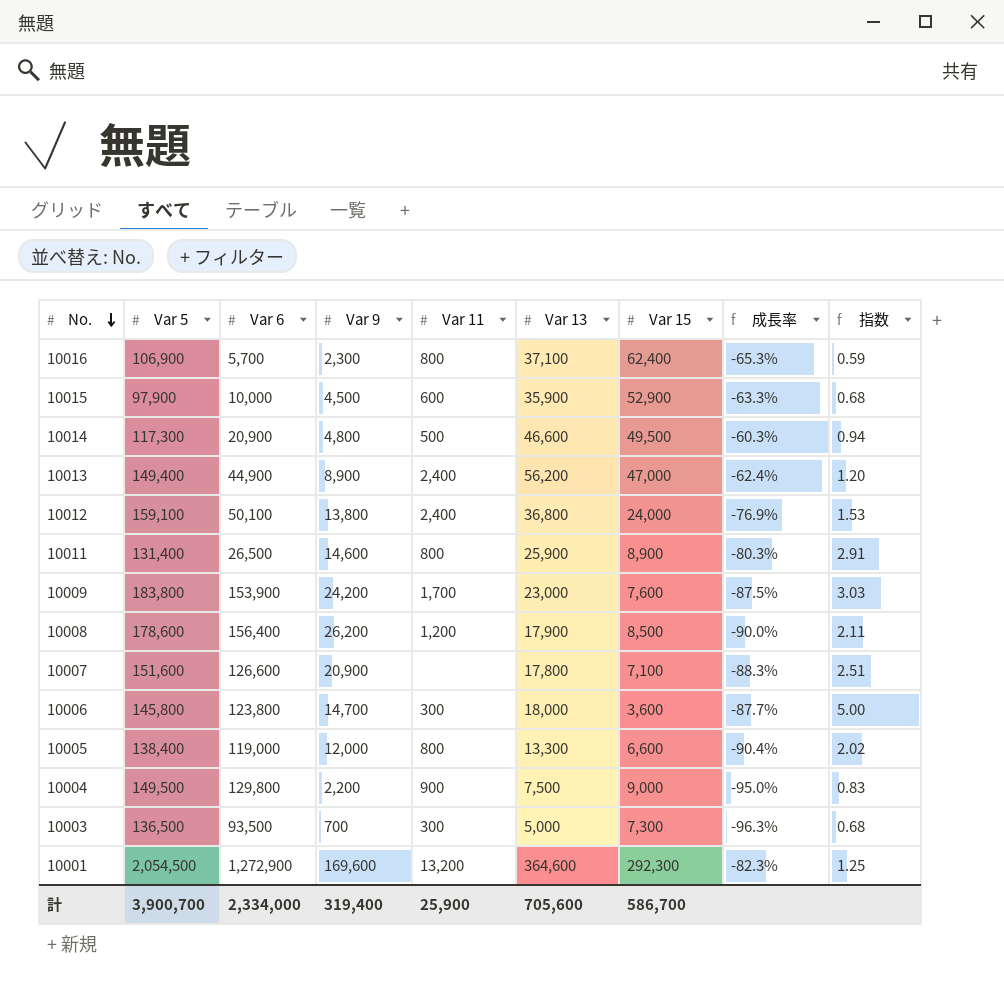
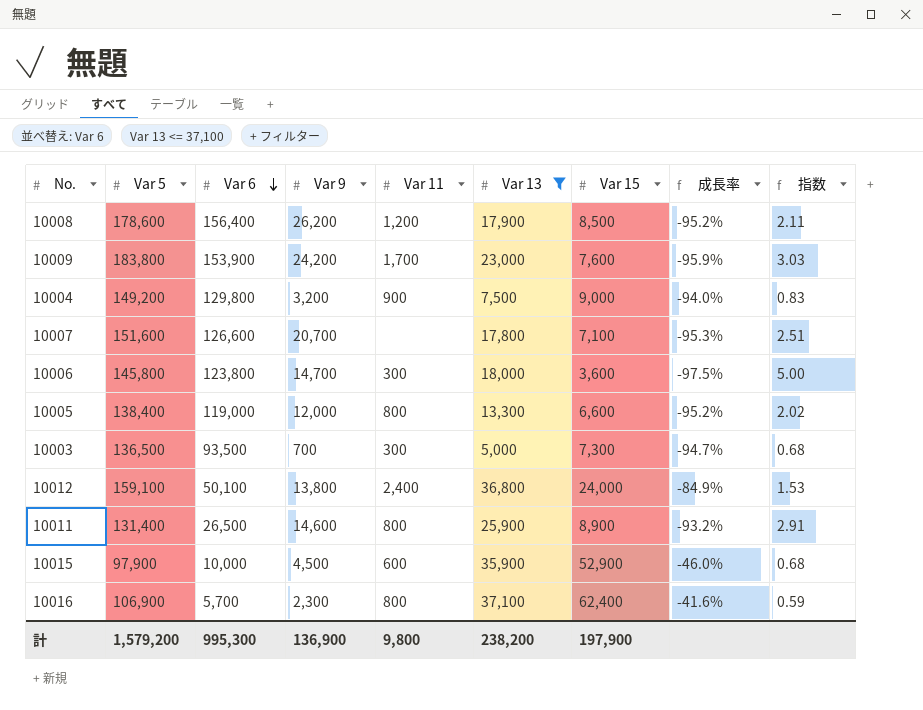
filter: none -> Var 13 <= 37,100
row order: No. descending -> Var 6 descending
column 成長率 | formula: ([Var 13] - [Var 5]) / [Var 5] -> ([Var 15] - [Var 5]) / [Var 5]
10004 | Var 5: 149,500 -> 149,200
10004 | Var 9: 2,200 -> 3,200
10007 | Var 9: 20,900 -> 20,700
計 | Var 5: 3,900,700 -> 1,579,200
計 | Var 6: 2,334,000 -> 995,300
計 | Var 9: 319,400 -> 136,900
計 | Var 11: 25,900 -> 9,800
計 | Var 13: 705,600 -> 238,200
計 | Var 15: 586,700 -> 197,900

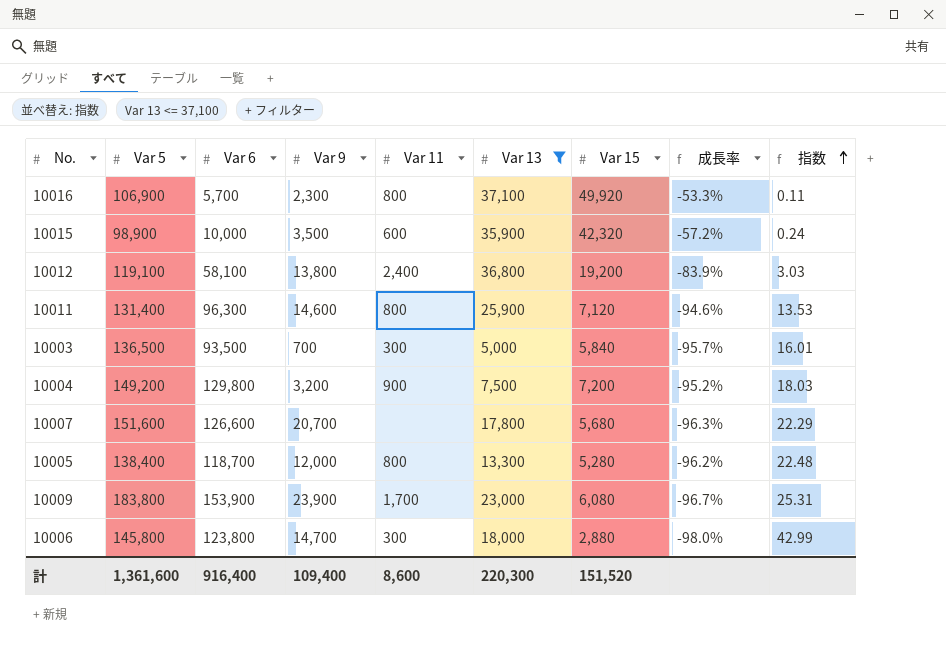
row order: Var 6 descending -> 指数 ascending
column 指数 | formula: [Var 13] / [Var 15] -> [Var 6] / [Var 15]
row 10008: 178,600 | 156,400 | 26,200 | 1,200 | 17,900 | 8,500 | -95.2% | 2.11 -> none
10016 | Var 15: 62,400 -> 49,920
10016 | 成長率: -41.6% -> -53.3%
10015 | Var 5: 97,900 -> 98,900
10015 | Var 9: 4,500 -> 3,500
10015 | Var 15: 52,900 -> 42,320
10015 | 成長率: -46.0% -> -57.2%
10012 | Var 5: 159,100 -> 119,100
10012 | Var 6: 50,100 -> 58,100
10012 | Var 15: 24,000 -> 19,200
10012 | 成長率: -84.9% -> -83.9%
10011 | Var 6: 26,500 -> 96,300
10011 | Var 15: 8,900 -> 7,120
10011 | 成長率: -93.2% -> -94.6%
10003 | Var 15: 7,300 -> 5,840
10003 | 成長率: -94.7% -> -95.7%
10004 | Var 15: 9,000 -> 7,200
10004 | 成長率: -94.0% -> -95.2%
10007 | Var 15: 7,100 -> 5,680
10007 | 成長率: -95.3% -> -96.3%
10005 | Var 6: 119,000 -> 118,700
10005 | Var 15: 6,600 -> 5,280
10005 | 成長率: -95.2% -> -96.2%
10009 | Var 9: 24,200 -> 23,900
10009 | Var 15: 7,600 -> 6,080
10009 | 成長率: -95.9% -> -96.7%
10006 | Var 15: 3,600 -> 2,880
10006 | 成長率: -97.5% -> -98.0%
計 | Var 5: 1,579,200 -> 1,361,600
計 | Var 6: 995,300 -> 916,400
計 | Var 9: 136,900 -> 109,400
計 | Var 11: 9,800 -> 8,600
計 | Var 13: 238,200 -> 220,300
計 | Var 15: 197,900 -> 151,520

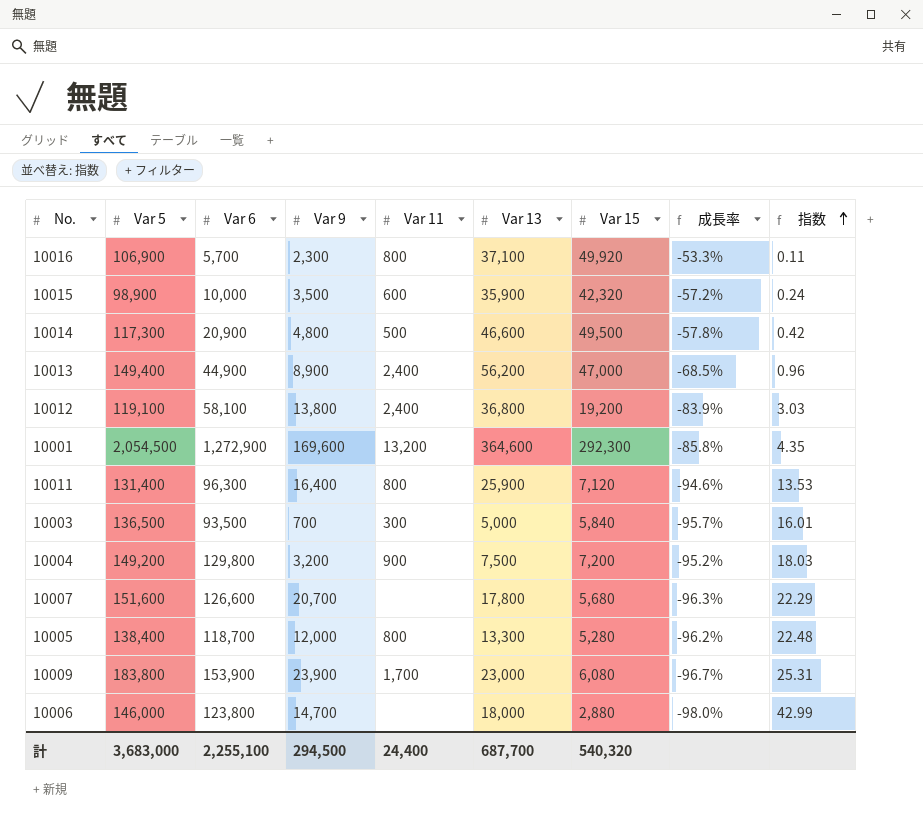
filter: Var 13 <= 37,100 -> none
10011 | Var 9: 14,600 -> 16,400
10006 | Var 5: 145,800 -> 146,000
10006 | Var 11: 300 -> none
計 | Var 5: 1,361,600 -> 3,683,000
計 | Var 6: 916,400 -> 2,255,100
計 | Var 9: 109,400 -> 294,500
計 | Var 11: 8,600 -> 24,400
計 | Var 13: 220,300 -> 687,700
計 | Var 15: 151,520 -> 540,320

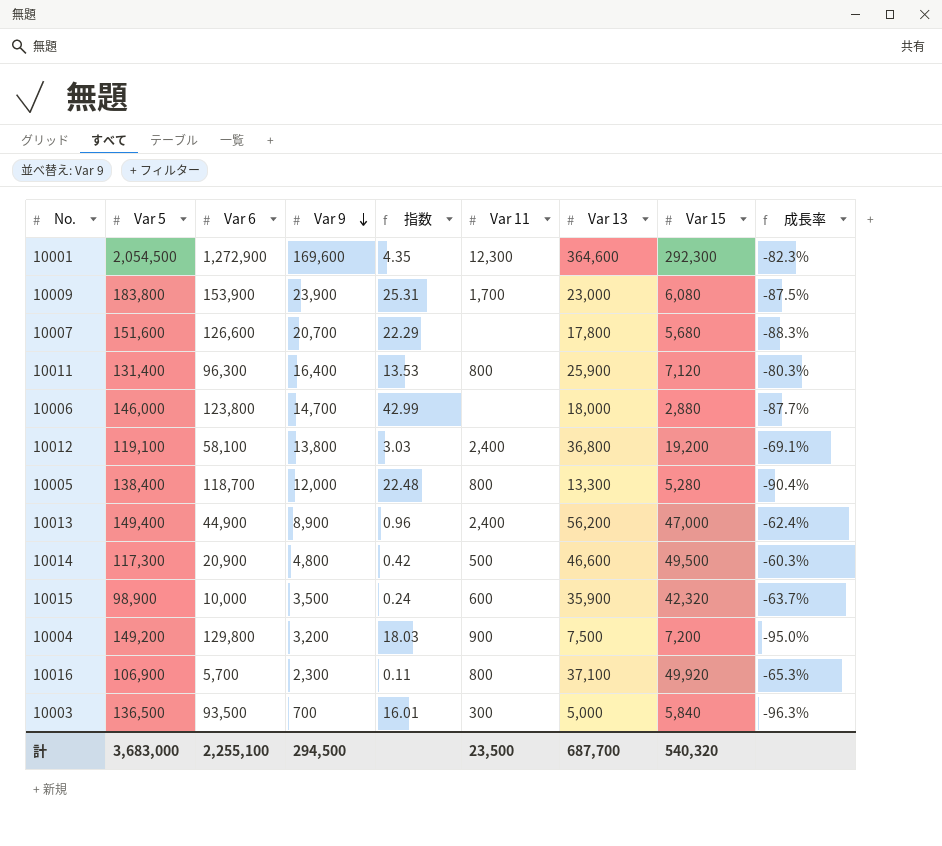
row order: 指数 ascending -> Var 9 descending
column 指数 | position: 9 -> 5
column 成長率 | formula: ([Var 15] - [Var 5]) / [Var 5] -> ([Var 13] - [Var 5]) / [Var 5]
10001 | Var 11: 13,200 -> 12,300
計 | Var 11: 24,400 -> 23,500

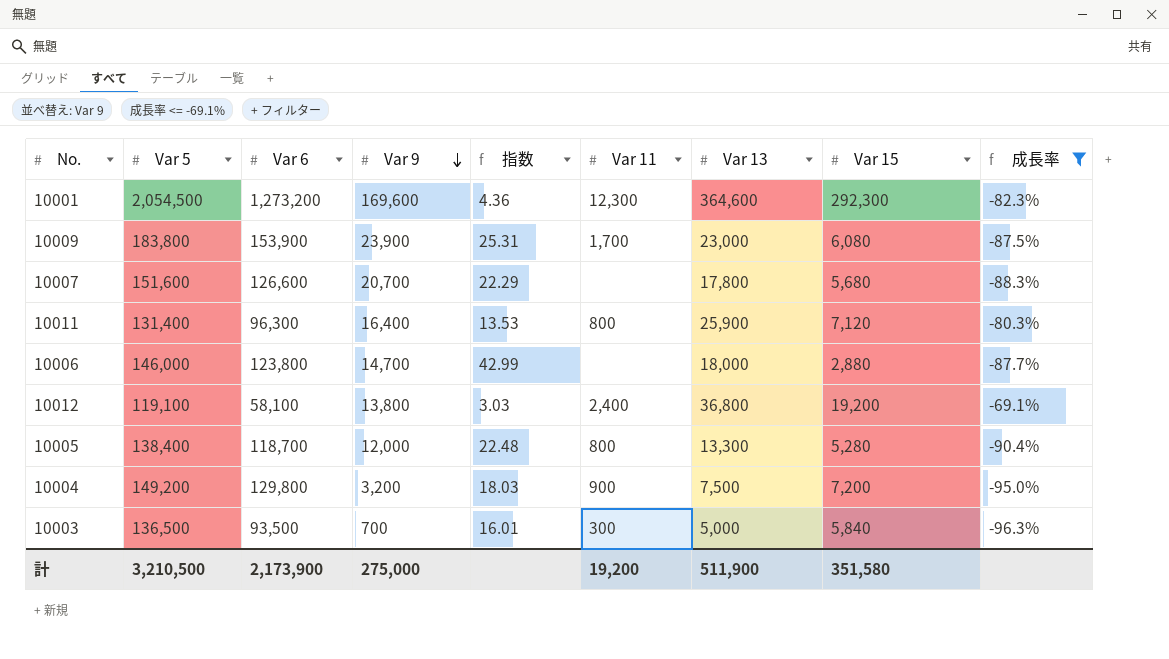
filter: none -> 成長率 <= -69.1%
10001 | Var 6: 1,272,900 -> 1,273,200
10001 | 指数: 4.35 -> 4.36
計 | Var 5: 3,683,000 -> 3,210,500
計 | Var 6: 2,255,100 -> 2,173,900
計 | Var 9: 294,500 -> 275,000
計 | Var 11: 23,500 -> 19,200
計 | Var 13: 687,700 -> 511,900
計 | Var 15: 540,320 -> 351,580

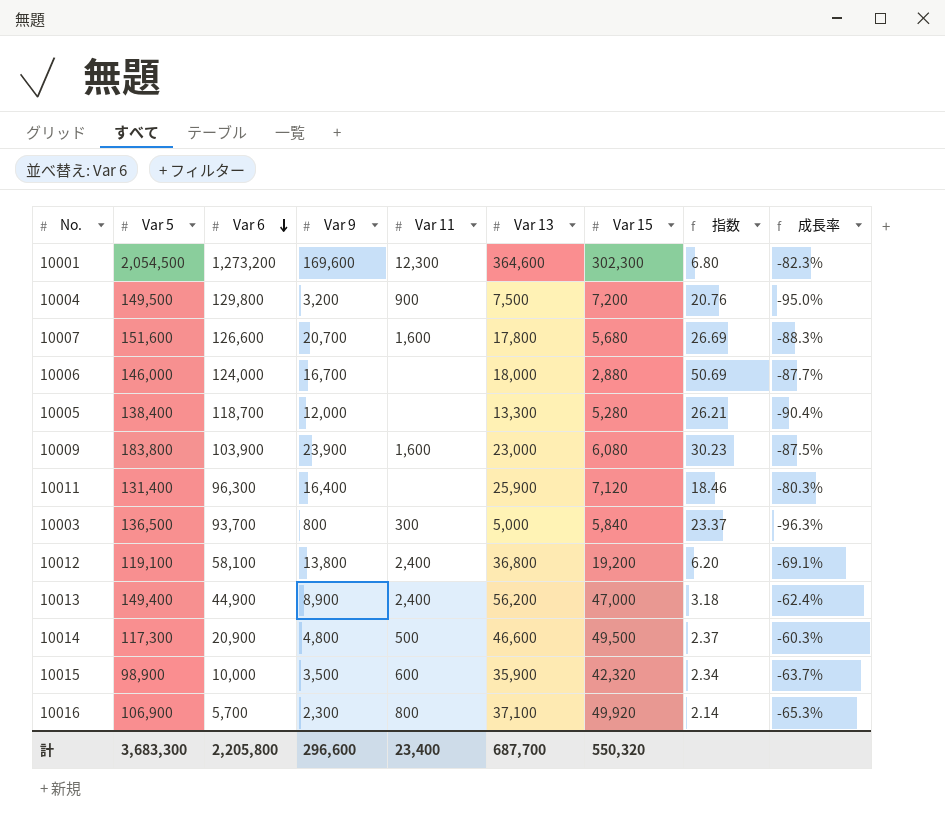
filter: 成長率 <= -69.1% -> none
row order: Var 9 descending -> Var 6 descending
column 指数 | formula: [Var 6] / [Var 15] -> [Var 5] / [Var 15]
column 指数 | position: 5 -> 8
10001 | Var 15: 292,300 -> 302,300
10004 | Var 5: 149,200 -> 149,500
10007 | Var 11: none -> 1,600
10006 | Var 6: 123,800 -> 124,000
10006 | Var 9: 14,700 -> 16,700
10005 | Var 11: 800 -> none
10009 | Var 6: 153,900 -> 103,900
10009 | Var 11: 1,700 -> 1,600
10011 | Var 11: 800 -> none
10003 | Var 6: 93,500 -> 93,700
10003 | Var 9: 700 -> 800
計 | Var 5: 3,210,500 -> 3,683,300
計 | Var 6: 2,173,900 -> 2,205,800
計 | Var 9: 275,000 -> 296,600
計 | Var 11: 19,200 -> 23,400
計 | Var 13: 511,900 -> 687,700
計 | Var 15: 351,580 -> 550,320

